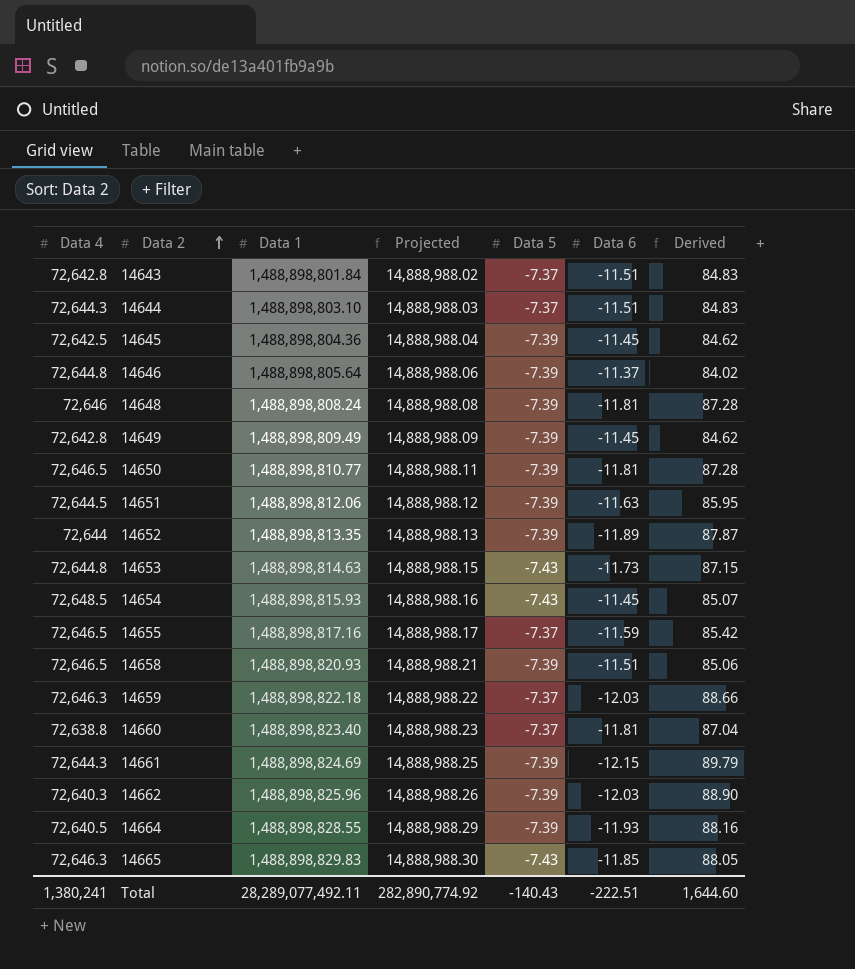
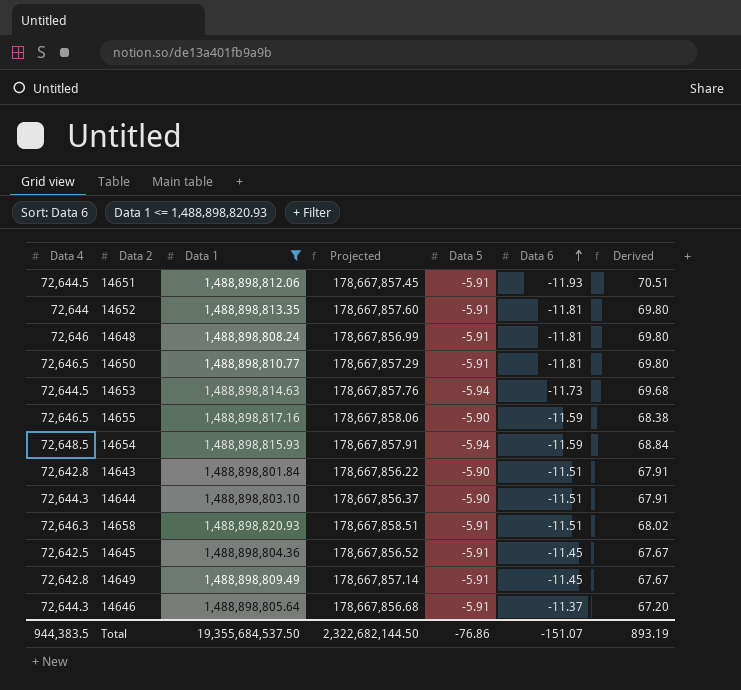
filter: none -> Data 1 <= 1,488,898,820.93
row order: Data 2 ascending -> Data 6 ascending
column Projected | formula: [Data 1] * 0.01 -> [Data 1] * 0.12
14651 | Data 5: -7.39 -> -5.91
14651 | Data 6: -11.63 -> -11.93
14651 | Derived: 85.95 -> 70.51
14652 | Data 5: -7.39 -> -5.91
14652 | Data 6: -11.89 -> -11.81
14652 | Derived: 87.87 -> 69.80
14648 | Data 5: -7.39 -> -5.91
14648 | Derived: 87.28 -> 69.80
14650 | Data 5: -7.39 -> -5.91
14650 | Derived: 87.28 -> 69.80
14653 | Data 4: 72,644.8 -> 72,644.5
14653 | Data 5: -7.43 -> -5.94
14653 | Derived: 87.15 -> 69.68
14655 | Data 5: -7.37 -> -5.90
14655 | Derived: 85.42 -> 68.38
14654 | Data 5: -7.43 -> -5.94
14654 | Data 6: -11.45 -> -11.59
14654 | Derived: 85.07 -> 68.84
14643 | Data 5: -7.37 -> -5.90
14643 | Derived: 84.83 -> 67.91
14644 | Data 5: -7.37 -> -5.90
14644 | Derived: 84.83 -> 67.91
14658 | Data 4: 72,646.5 -> 72,646.3
14658 | Data 5: -7.39 -> -5.91
14658 | Derived: 85.06 -> 68.02
14645 | Data 5: -7.39 -> -5.91
14645 | Derived: 84.62 -> 67.67
14649 | Data 5: -7.39 -> -5.91
14649 | Derived: 84.62 -> 67.67
14646 | Data 4: 72,644.8 -> 72,644.3
14646 | Data 5: -7.39 -> -5.91
14646 | Derived: 84.02 -> 67.20
Total | Data 4: 1,380,241 -> 944,383.5
Total | Data 1: 28,289,077,492.11 -> 19,355,684,537.50
Total | Projected: 282,890,774.92 -> 2,322,682,144.50
Total | Data 5: -140.43 -> -76.86
Total | Data 6: -222.51 -> -151.07
Total | Derived: 1,644.60 -> 893.19

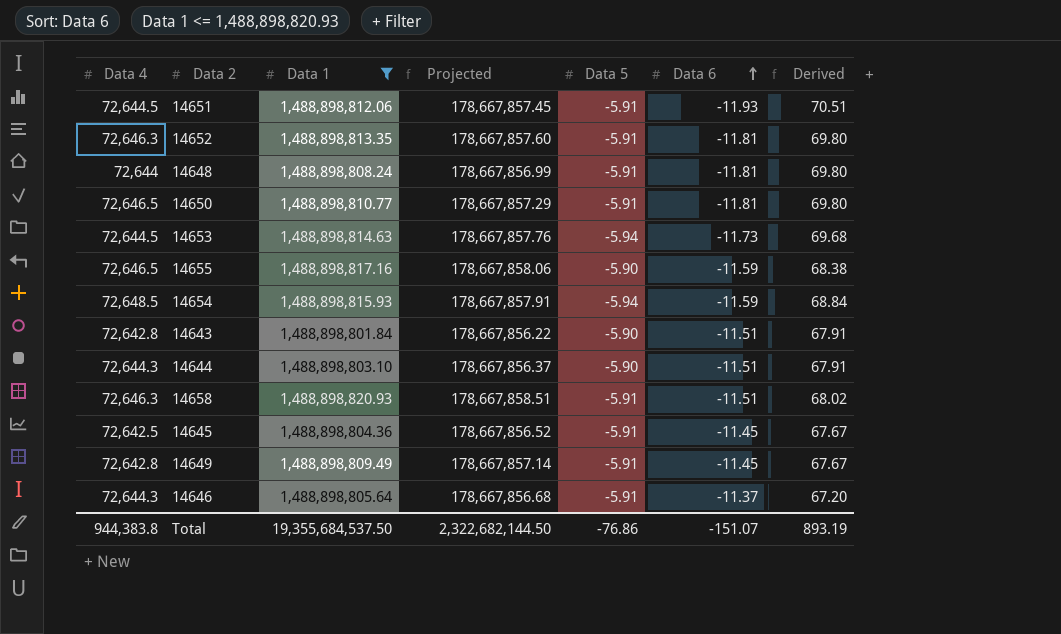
14652 | Data 4: 72,644 -> 72,646.3
14648 | Data 4: 72,646 -> 72,644
Total | Data 4: 944,383.5 -> 944,383.8

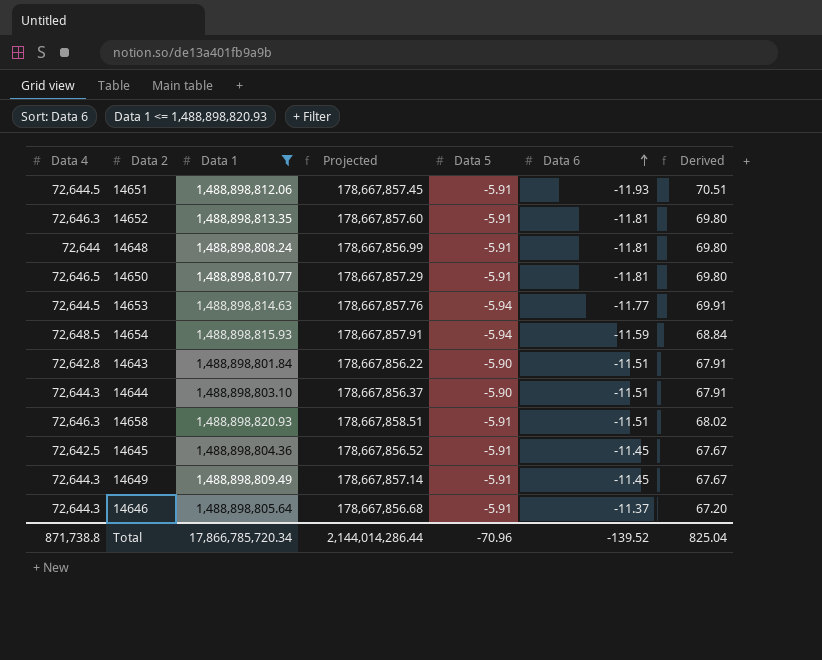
row 14655: 72,646.5 | 1,488,898,817.16 | 178,667,858.06 | -5.90 | -11.59 | 68.38 -> none
14653 | Data 6: -11.73 -> -11.77
14653 | Derived: 69.68 -> 69.91
14649 | Data 4: 72,642.8 -> 72,644.3
Total | Data 4: 944,383.8 -> 871,738.8
Total | Data 1: 19,355,684,537.50 -> 17,866,785,720.34
Total | Projected: 2,322,682,144.50 -> 2,144,014,286.44
Total | Data 5: -76.86 -> -70.96
Total | Data 6: -151.07 -> -139.52
Total | Derived: 893.19 -> 825.04

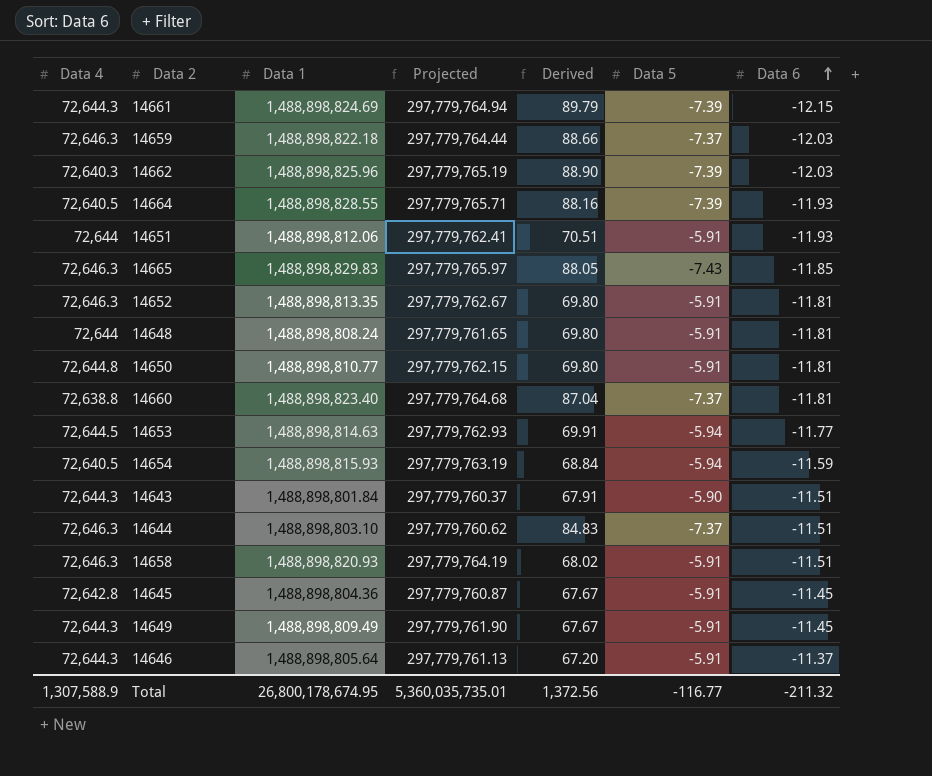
filter: Data 1 <= 1,488,898,820.93 -> none
column Projected | formula: [Data 1] * 0.12 -> [Data 1] * 0.2
column Derived | position: 7 -> 5
14651 | Data 4: 72,644.5 -> 72,644
14650 | Data 4: 72,646.5 -> 72,644.8
14654 | Data 4: 72,648.5 -> 72,640.5
14643 | Data 4: 72,642.8 -> 72,644.3
14644 | Data 4: 72,644.3 -> 72,646.3
14644 | Derived: 67.91 -> 84.83
14644 | Data 5: -5.90 -> -7.37
14645 | Data 4: 72,642.5 -> 72,642.8
Total | Data 4: 871,738.8 -> 1,307,588.9
Total | Data 1: 17,866,785,720.34 -> 26,800,178,674.95
Total | Projected: 2,144,014,286.44 -> 5,360,035,735.01
Total | Derived: 825.04 -> 1,372.56
Total | Data 5: -70.96 -> -116.77
Total | Data 6: -139.52 -> -211.32

